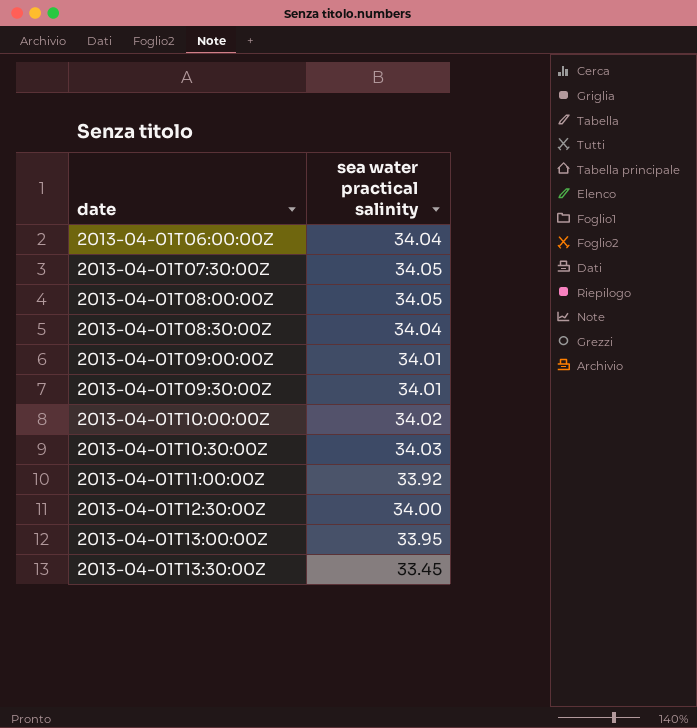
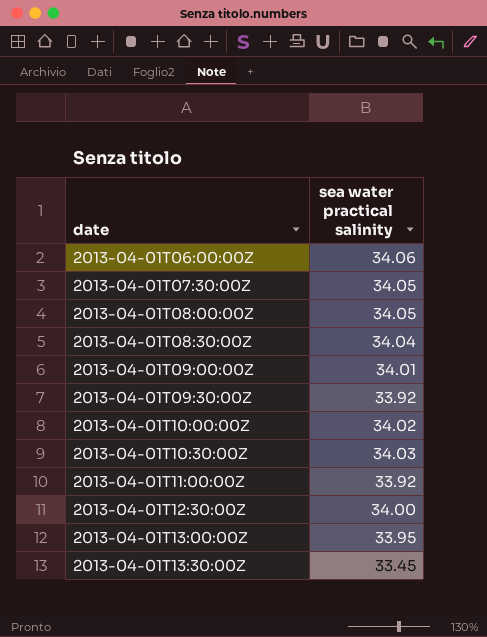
2013-04-01T06:00:00Z | sea water practical salinity: 34.04 -> 34.06
2013-04-01T09:30:00Z | sea water practical salinity: 34.01 -> 33.92

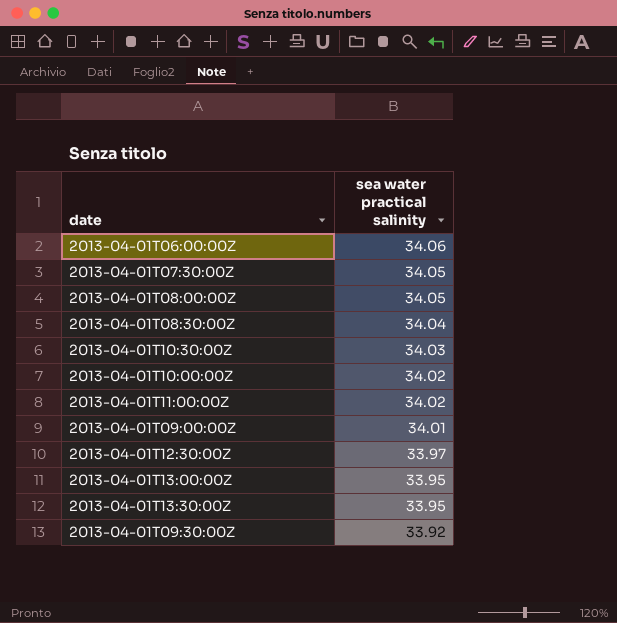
row order: date ascending -> sea water practical salinity descending
2013-04-01T11:00:00Z | sea water practical salinity: 33.92 -> 34.02
2013-04-01T12:30:00Z | sea water practical salinity: 34.00 -> 33.97
2013-04-01T13:30:00Z | sea water practical salinity: 33.45 -> 33.95

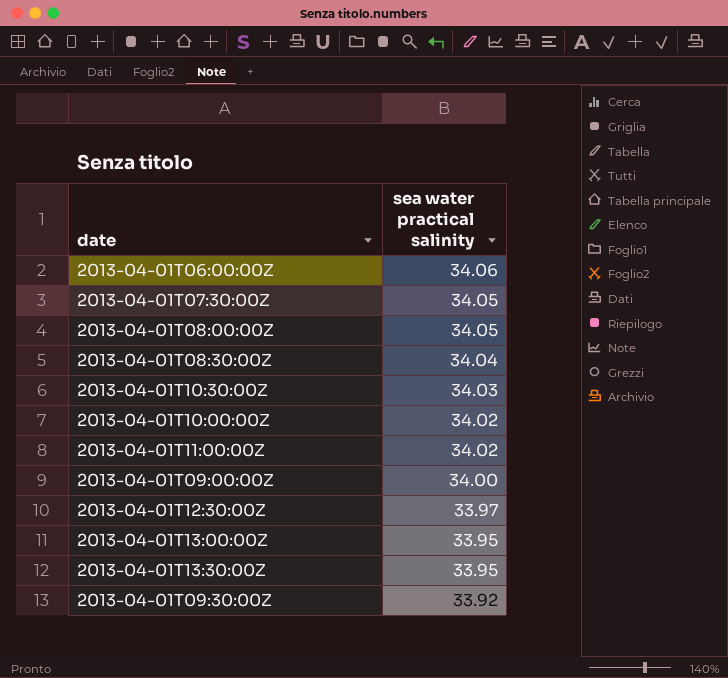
2013-04-01T09:00:00Z | sea water practical salinity: 34.01 -> 34.00

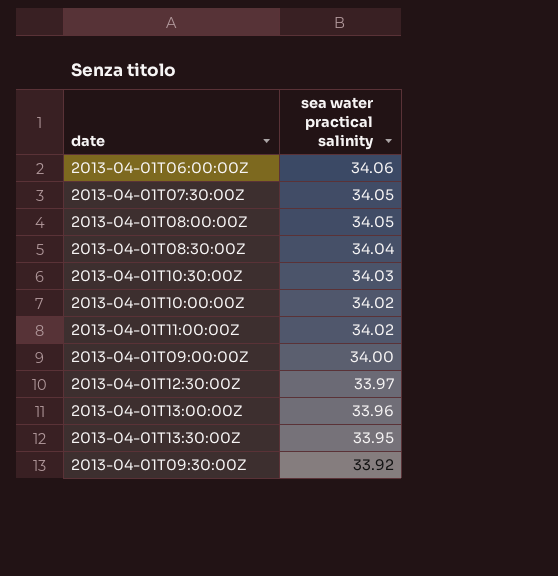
2013-04-01T13:00:00Z | sea water practical salinity: 33.95 -> 33.96

